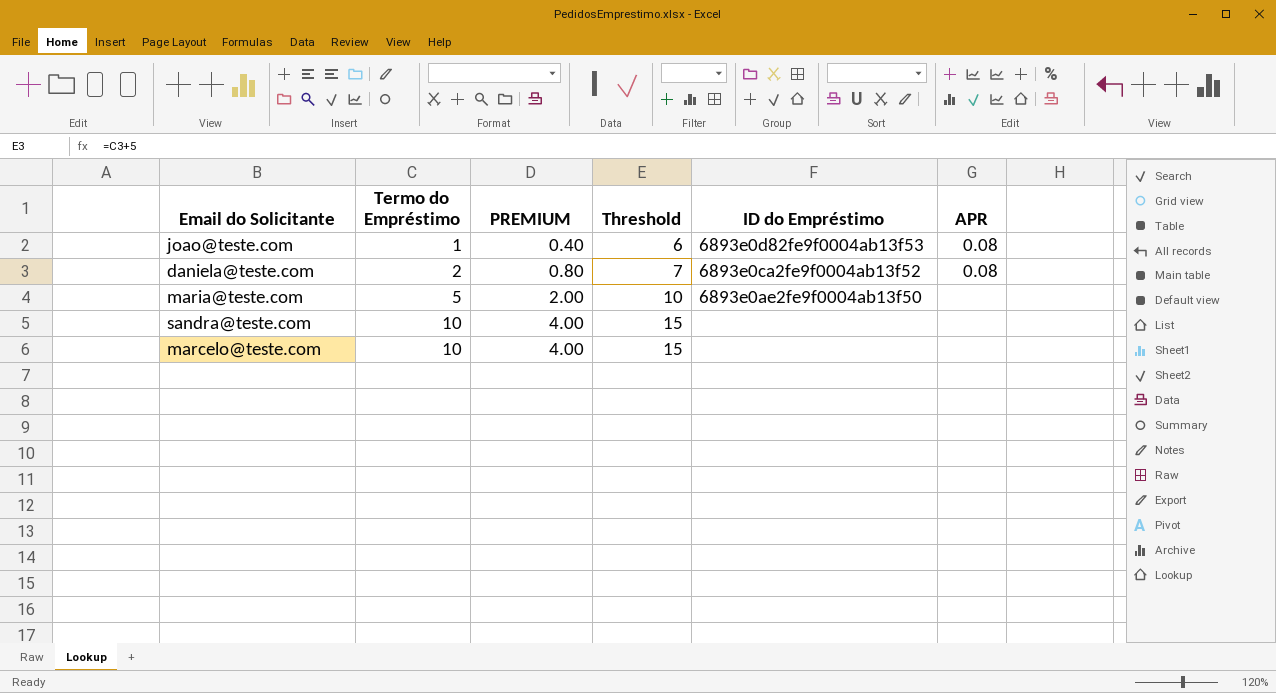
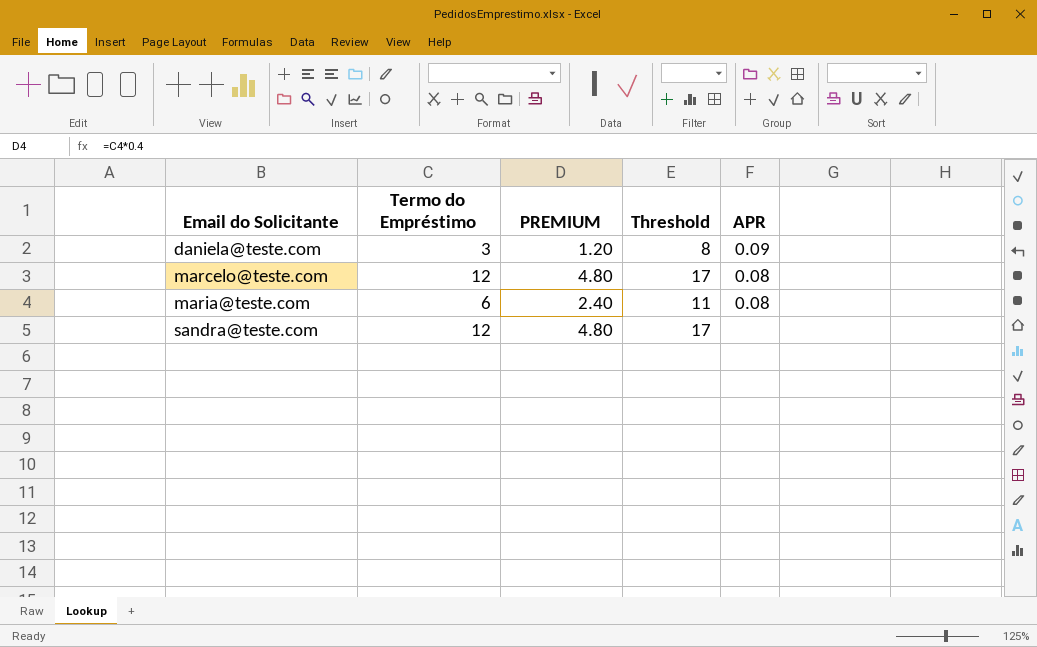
row order: Termo do Empréstimo ascending -> Email do Solicitante ascending
column ID do Empréstimo | position: 5 -> none
row joao@teste.com: 1 | 0.40 | 6 | 6893e0d82fe9f0004ab13f53 | 0.08 -> none
daniela@teste.com | Termo do Empréstimo: 2 -> 3
daniela@teste.com | PREMIUM: 0.80 -> 1.20
daniela@teste.com | Threshold: 7 -> 8
daniela@teste.com | APR: 0.08 -> 0.09
marcelo@teste.com | Termo do Empréstimo: 10 -> 12
marcelo@teste.com | PREMIUM: 4.00 -> 4.80
marcelo@teste.com | Threshold: 15 -> 17
marcelo@teste.com | APR: none -> 0.08
maria@teste.com | Termo do Empréstimo: 5 -> 6
maria@teste.com | PREMIUM: 2.00 -> 2.40
maria@teste.com | Threshold: 10 -> 11
maria@teste.com | APR: none -> 0.08
sandra@teste.com | Termo do Empréstimo: 10 -> 12
sandra@teste.com | PREMIUM: 4.00 -> 4.80
sandra@teste.com | Threshold: 15 -> 17

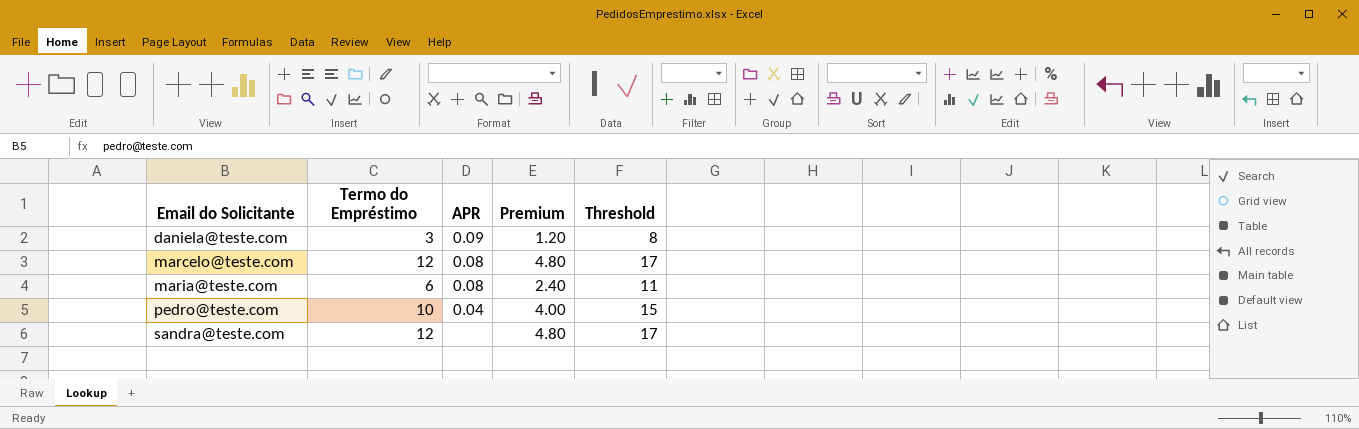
column APR | position: 5 -> 3
column name: PREMIUM -> Premium
row pedro@teste.com: none -> 10 | 0.04 | 4.00 | 15

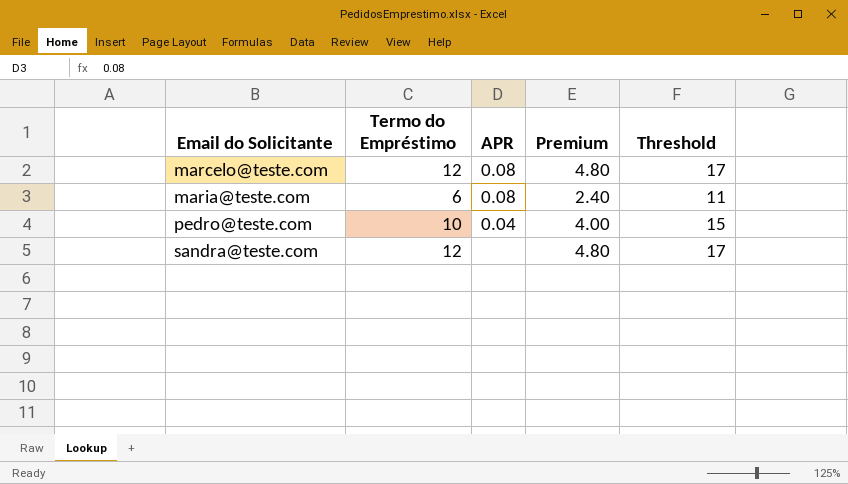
row daniela@teste.com: 3 | 0.09 | 1.20 | 8 -> none

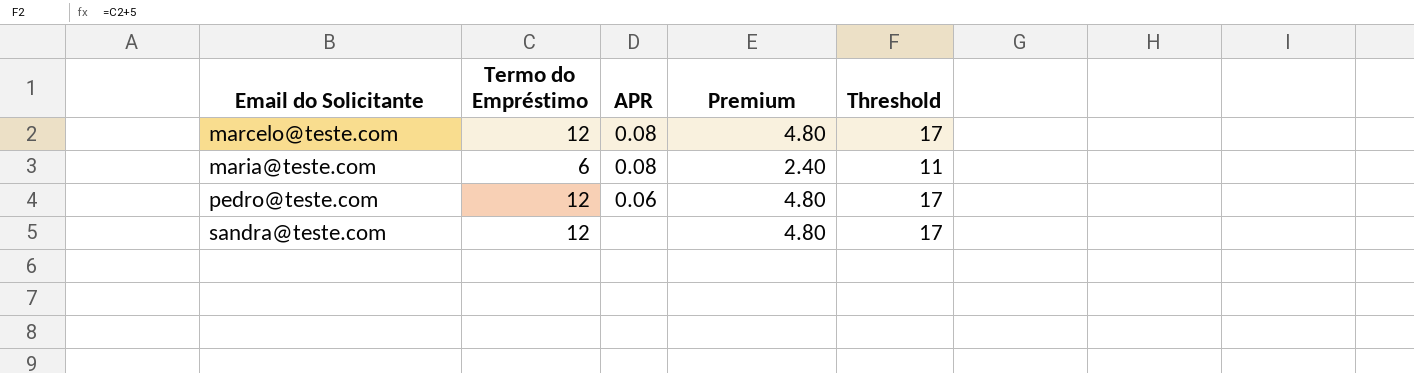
pedro@teste.com | Termo do Empréstimo: 10 -> 12
pedro@teste.com | APR: 0.04 -> 0.06
pedro@teste.com | Premium: 4.00 -> 4.80
pedro@teste.com | Threshold: 15 -> 17

